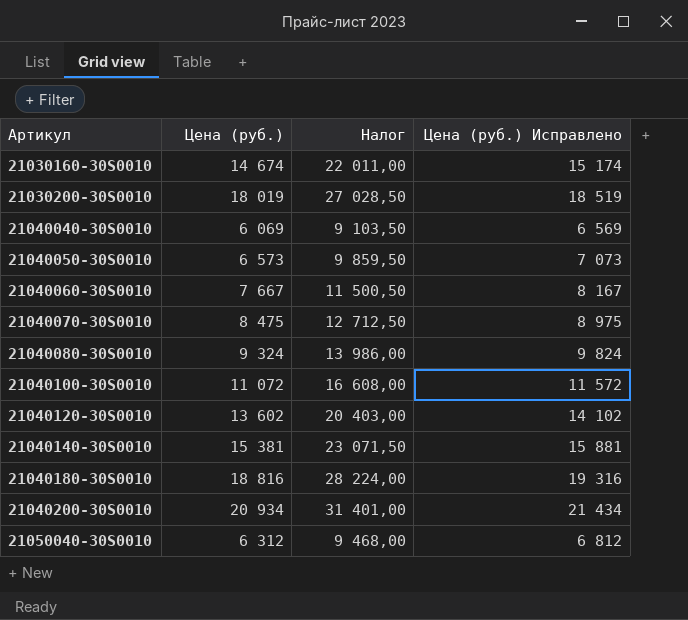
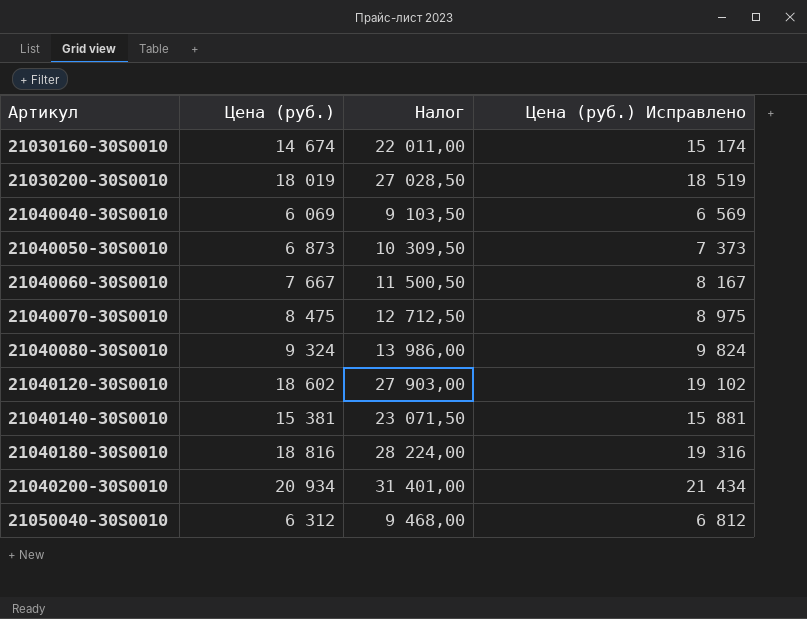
row 21040100-30S0010: 11 072 | 16 608,00 | 11 572 -> none
21040050-30S0010 | Цена (руб.): 6 573 -> 6 873
21040050-30S0010 | Налог: 9 859,50 -> 10 309,50
21040050-30S0010 | Цена (руб.) Исправлено: 7 073 -> 7 373
21040120-30S0010 | Цена (руб.): 13 602 -> 18 602
21040120-30S0010 | Налог: 20 403,00 -> 27 903,00
21040120-30S0010 | Цена (руб.) Исправлено: 14 102 -> 19 102

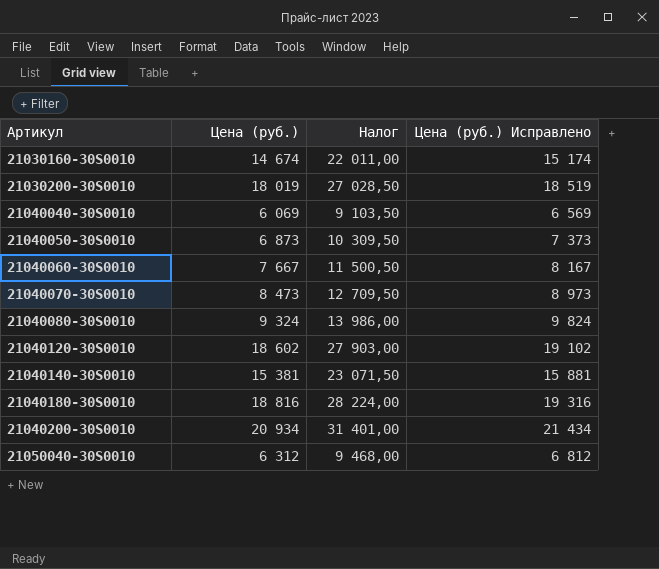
21040070-30S0010 | Цена (руб.): 8 475 -> 8 473
21040070-30S0010 | Налог: 12 712,50 -> 12 709,50
21040070-30S0010 | Цена (руб.) Исправлено: 8 975 -> 8 973

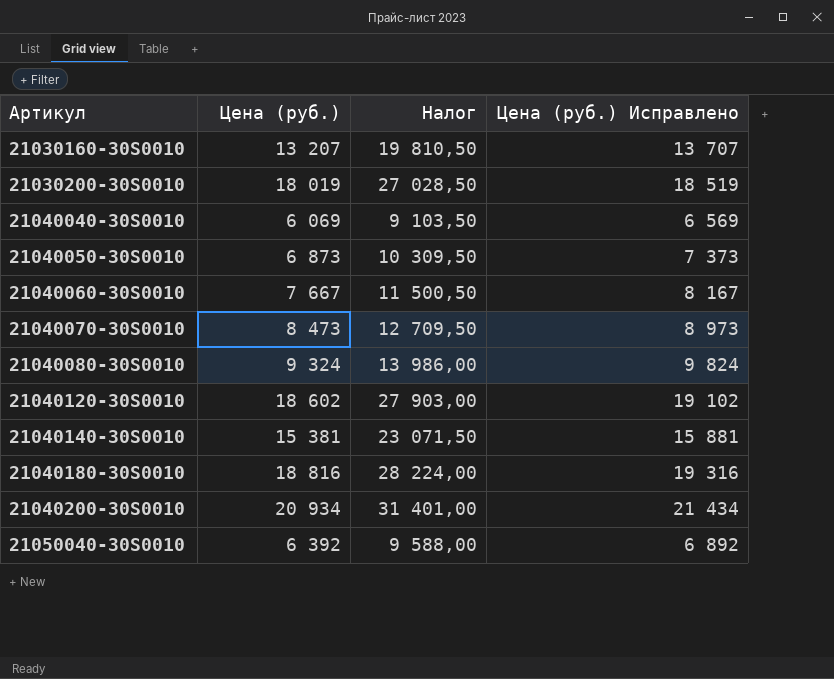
21030160-30S0010 | Цена (руб.): 14 674 -> 13 207
21030160-30S0010 | Налог: 22 011,00 -> 19 810,50
21030160-30S0010 | Цена (руб.) Исправлено: 15 174 -> 13 707
21050040-30S0010 | Цена (руб.): 6 312 -> 6 392
21050040-30S0010 | Налог: 9 468,00 -> 9 588,00
21050040-30S0010 | Цена (руб.) Исправлено: 6 812 -> 6 892

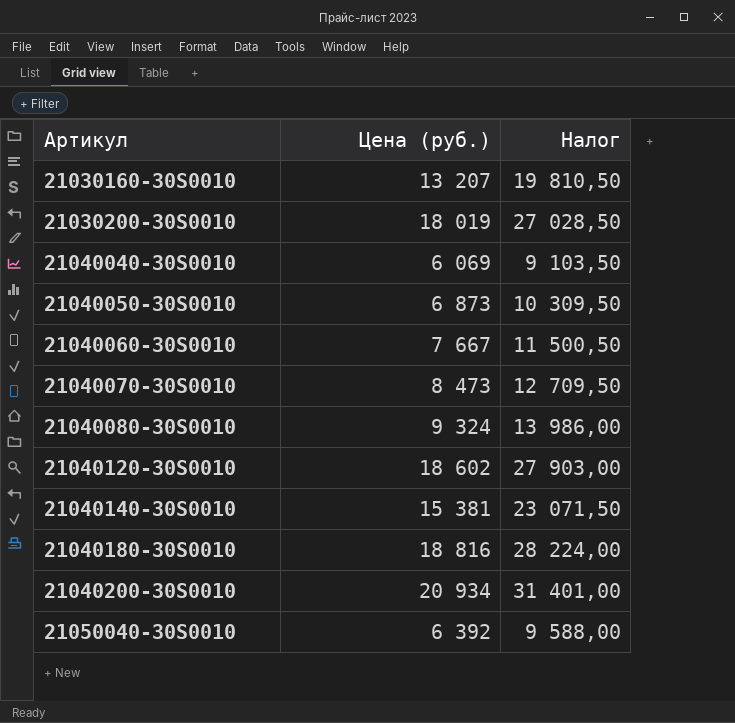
column Цена (руб.) Исправлено | formula: [Цена (руб.)] + 500 -> none

